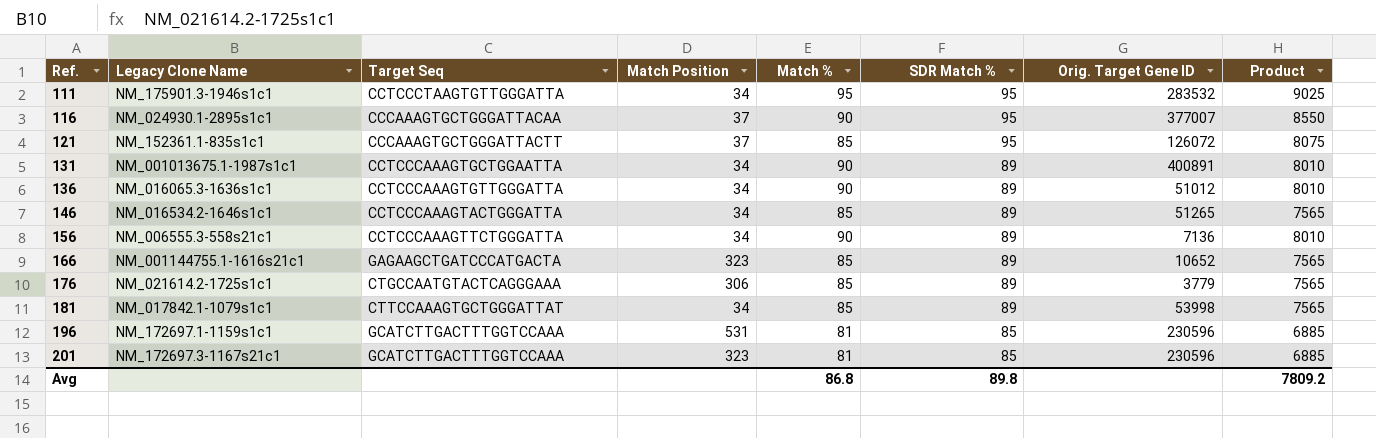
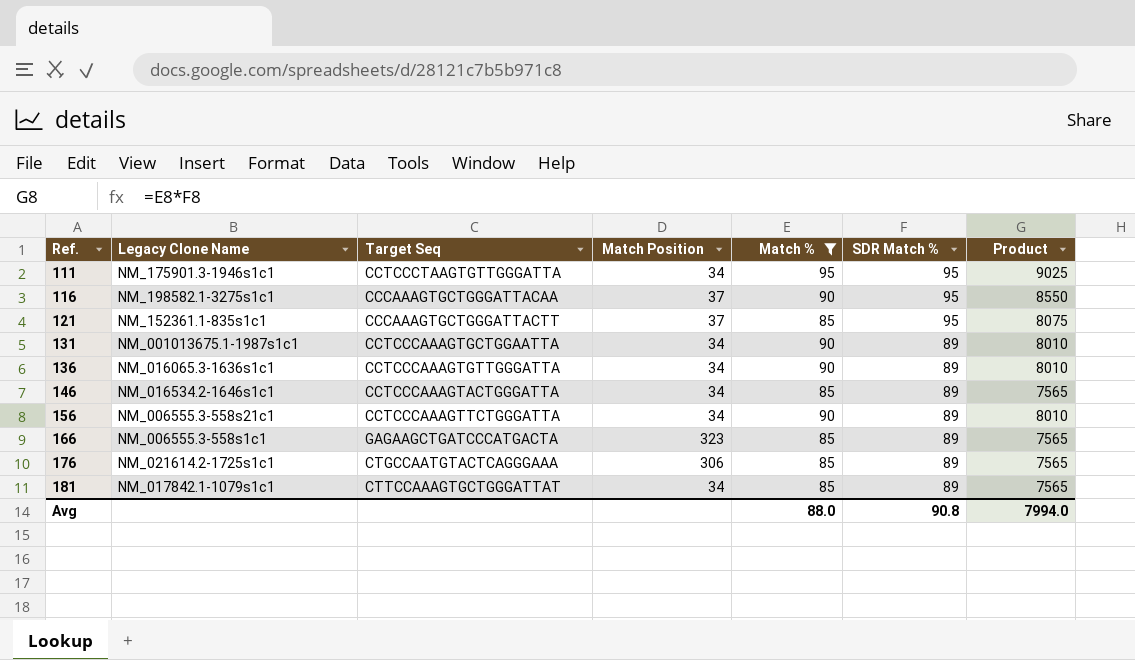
filter: none -> Match % != 81
column Orig. Target Gene ID | position: 7 -> none
116 | Legacy Clone Name: NM_024930.1-2895s1c1 -> NM_198582.1-3275s1c1
166 | Legacy Clone Name: NM_001144755.1-1616s21c1 -> NM_006555.3-558s1c1
Avg | Match %: 86.8 -> 88.0
Avg | SDR Match %: 89.8 -> 90.8
Avg | Product: 7809.2 -> 7994.0

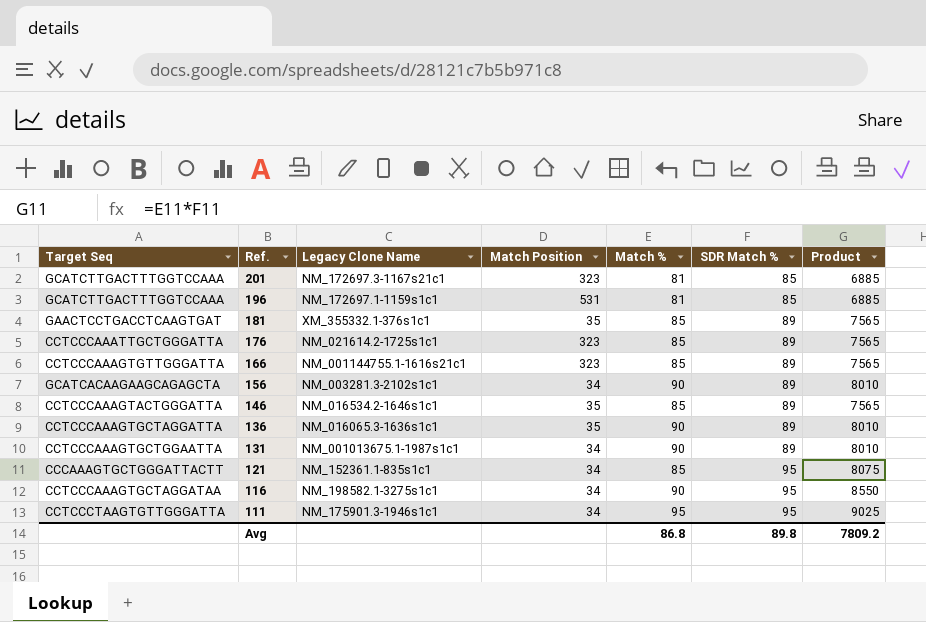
filter: Match % != 81 -> none
row order: Ref. ascending -> Ref. descending
column Target Seq | position: 3 -> 1
181 | Target Seq: CTTCCAAAGTGCTGGGATTAT -> GAACTCCTGACCTCAAGTGAT
181 | Legacy Clone Name: NM_017842.1-1079s1c1 -> XM_355332.1-376s1c1
181 | Match Position: 34 -> 35
176 | Target Seq: CTGCCAATGTACTCAGGGAAA -> CCTCCCAAATTGCTGGGATTA
176 | Match Position: 306 -> 323
166 | Target Seq: GAGAAGCTGATCCCATGACTA -> CCTCCCAAAGTGTTGGGATTA
166 | Legacy Clone Name: NM_006555.3-558s1c1 -> NM_001144755.1-1616s21c1
156 | Target Seq: CCTCCCAAAGTTCTGGGATTA -> GCATCACAAGAAGCAGAGCTA
156 | Legacy Clone Name: NM_006555.3-558s21c1 -> NM_003281.3-2102s1c1
146 | Match Position: 34 -> 35
136 | Target Seq: CCTCCCAAAGTGTTGGGATTA -> CCTCCCAAAGTGCTAGGATTA
136 | Match Position: 34 -> 35
121 | Match Position: 37 -> 34
116 | Target Seq: CCCAAAGTGCTGGGATTACAA -> CCTCCCAAAGTGCTAGGATAA
116 | Match Position: 37 -> 34
Avg | Match %: 88.0 -> 86.8
Avg | SDR Match %: 90.8 -> 89.8
Avg | Product: 7994.0 -> 7809.2

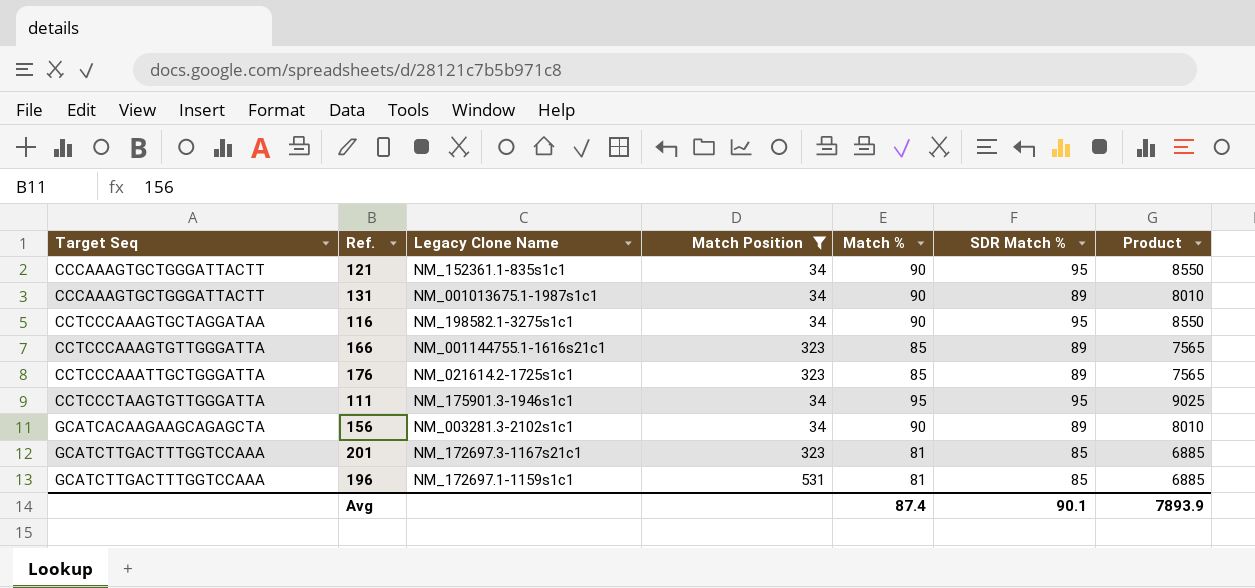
filter: none -> Match Position != 35
row order: Ref. descending -> Target Seq ascending
121 | Match %: 85 -> 90
121 | Product: 8075 -> 8550
131 | Target Seq: CCTCCCAAAGTGCTGGAATTA -> CCCAAAGTGCTGGGATTACTT
Avg | Match %: 86.8 -> 87.4
Avg | SDR Match %: 89.8 -> 90.1
Avg | Product: 7809.2 -> 7893.9

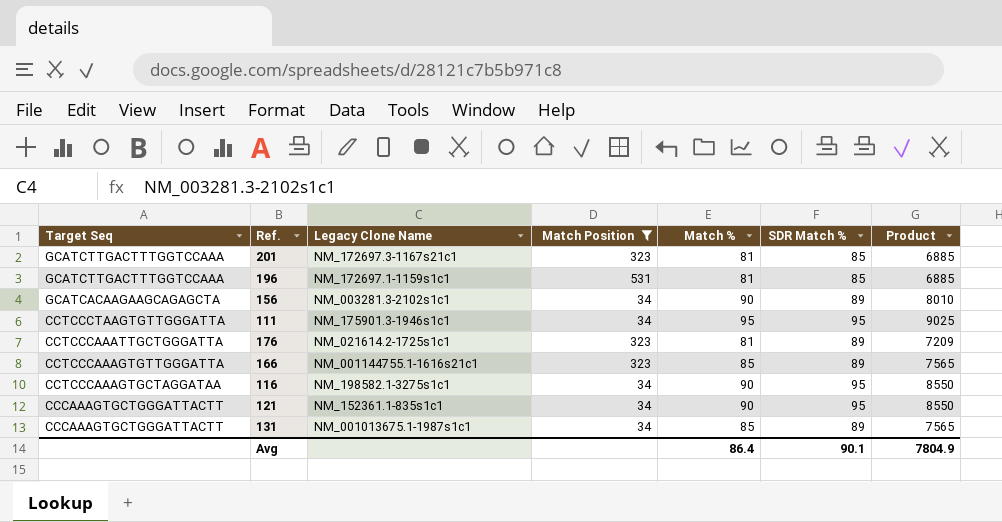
row order: Target Seq ascending -> Target Seq descending
176 | Match %: 85 -> 81
176 | Product: 7565 -> 7209
131 | Match %: 90 -> 85
131 | Product: 8010 -> 7565
Avg | Match %: 87.4 -> 86.4
Avg | Product: 7893.9 -> 7804.9

